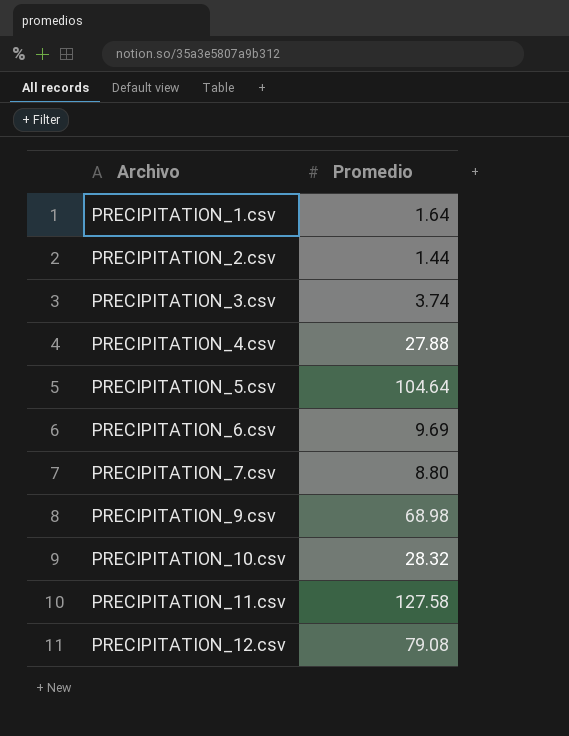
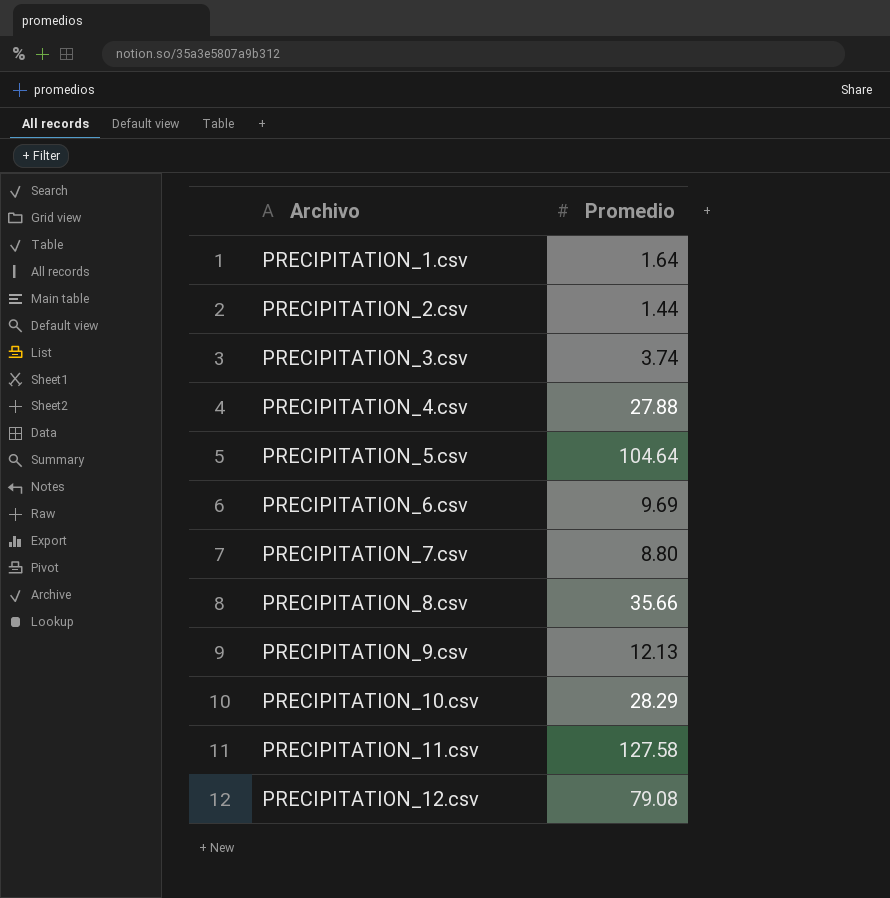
row PRECIPITATION_8.csv: none -> 35.66
PRECIPITATION_9.csv | Promedio: 68.98 -> 12.13
PRECIPITATION_10.csv | Promedio: 28.32 -> 28.29

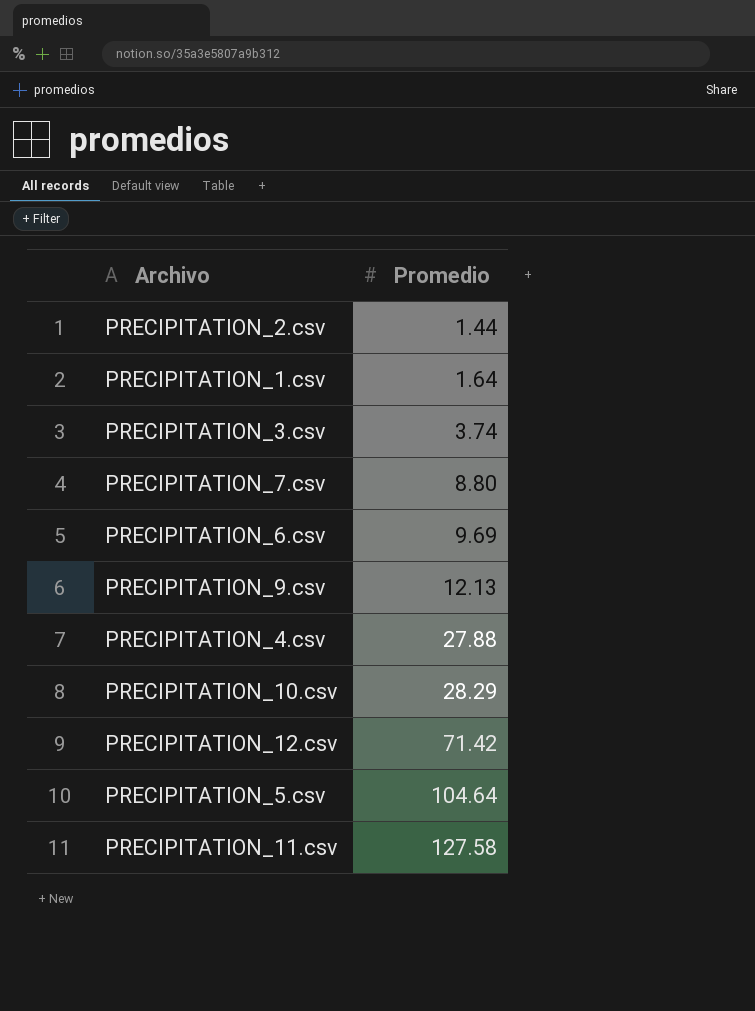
row order: Archivo ascending -> Promedio ascending
row PRECIPITATION_8.csv: 35.66 -> none
PRECIPITATION_12.csv | Promedio: 79.08 -> 71.42

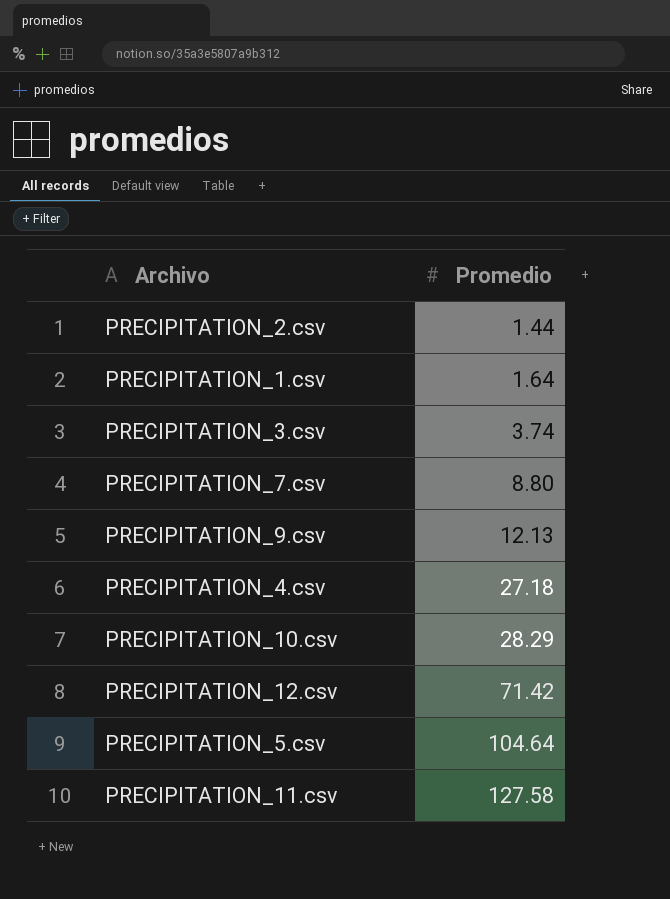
row PRECIPITATION_6.csv: 9.69 -> none
PRECIPITATION_4.csv | Promedio: 27.88 -> 27.18

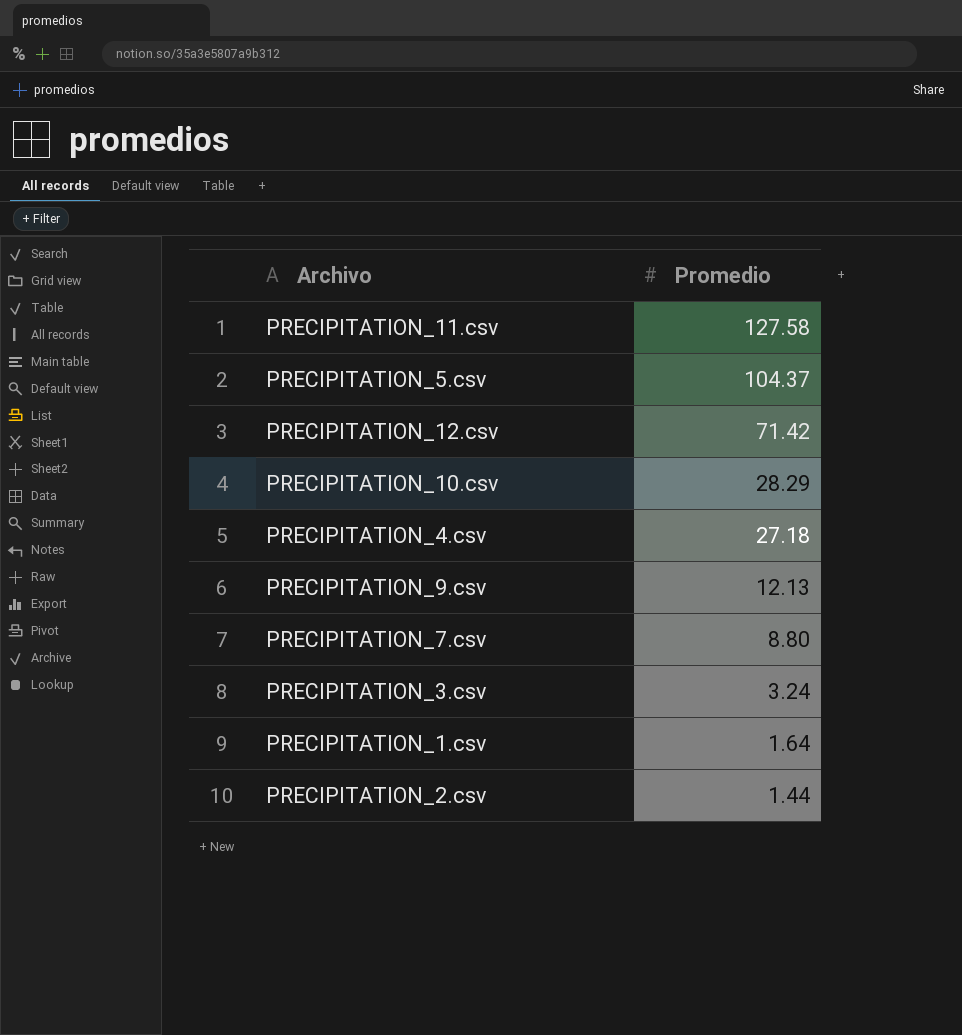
row order: Promedio ascending -> Promedio descending
PRECIPITATION_5.csv | Promedio: 104.64 -> 104.37
PRECIPITATION_3.csv | Promedio: 3.74 -> 3.24

